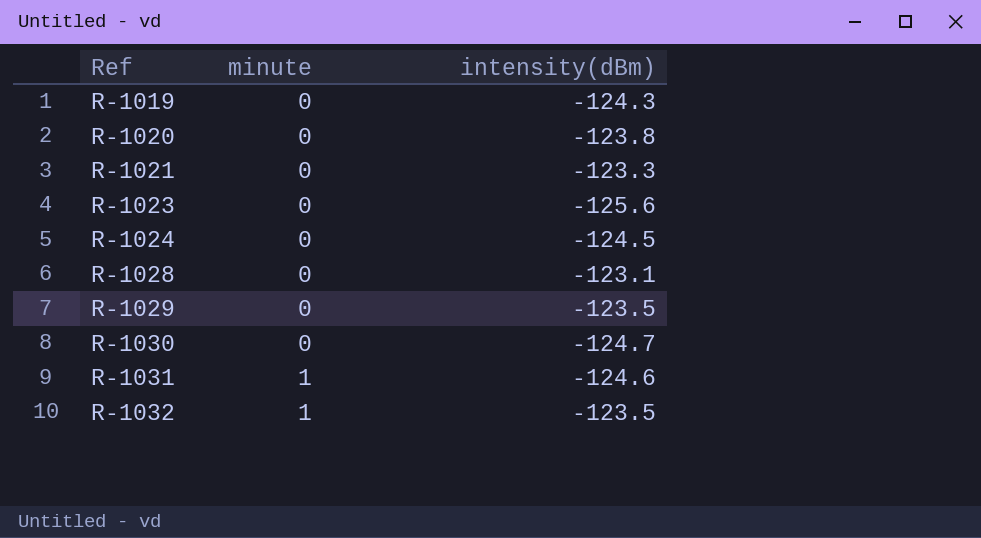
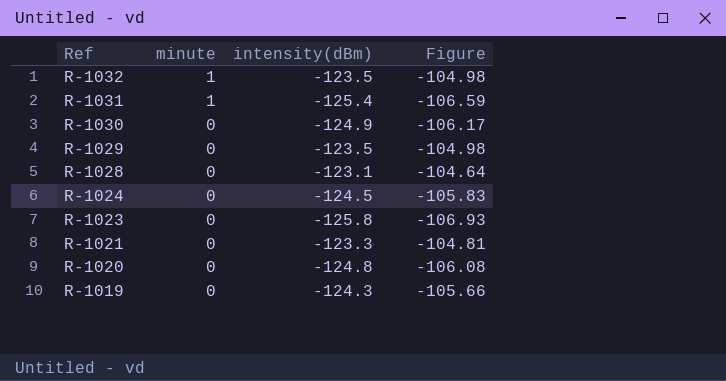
row order: Ref ascending -> Ref descending
column Figure | formula: none -> [intensity(dBm)] * 0.85
R-1031 | intensity(dBm): -124.6 -> -125.4
R-1030 | intensity(dBm): -124.7 -> -124.9
R-1023 | intensity(dBm): -125.6 -> -125.8
R-1020 | intensity(dBm): -123.8 -> -124.8

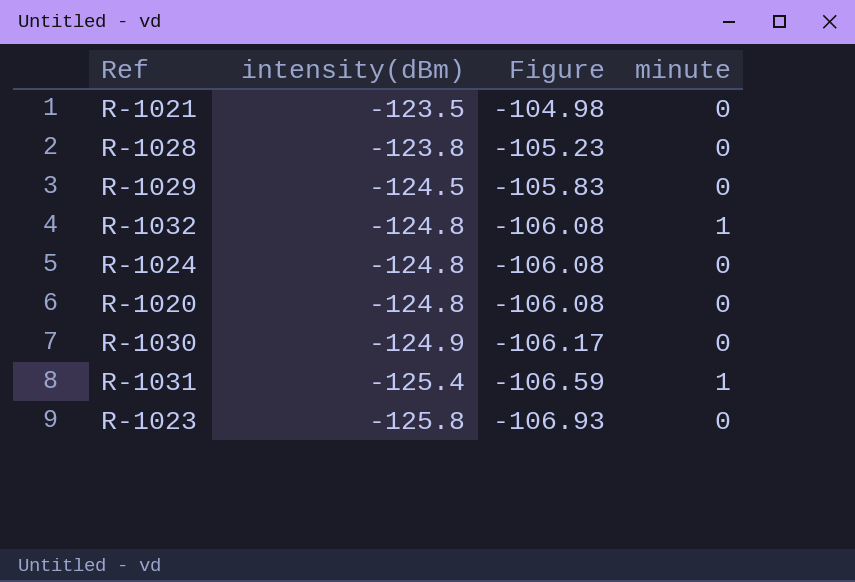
row order: Ref descending -> intensity(dBm) descending
column minute | position: 2 -> 4
row R-1019: 0 | -124.3 | -105.66 -> none
R-1021 | intensity(dBm): -123.3 -> -123.5
R-1021 | Figure: -104.81 -> -104.98
R-1028 | intensity(dBm): -123.1 -> -123.8
R-1028 | Figure: -104.64 -> -105.23
R-1029 | intensity(dBm): -123.5 -> -124.5
R-1029 | Figure: -104.98 -> -105.83
R-1032 | intensity(dBm): -123.5 -> -124.8
R-1032 | Figure: -104.98 -> -106.08
R-1024 | intensity(dBm): -124.5 -> -124.8
R-1024 | Figure: -105.83 -> -106.08

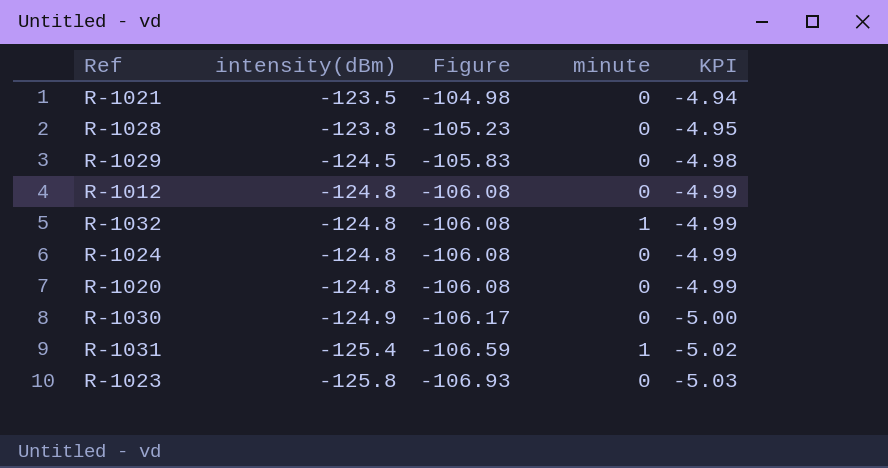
column KPI | formula: none -> [intensity(dBm)] * 0.04
row R-1012: none -> -124.8 | -106.08 | 0 | -4.99

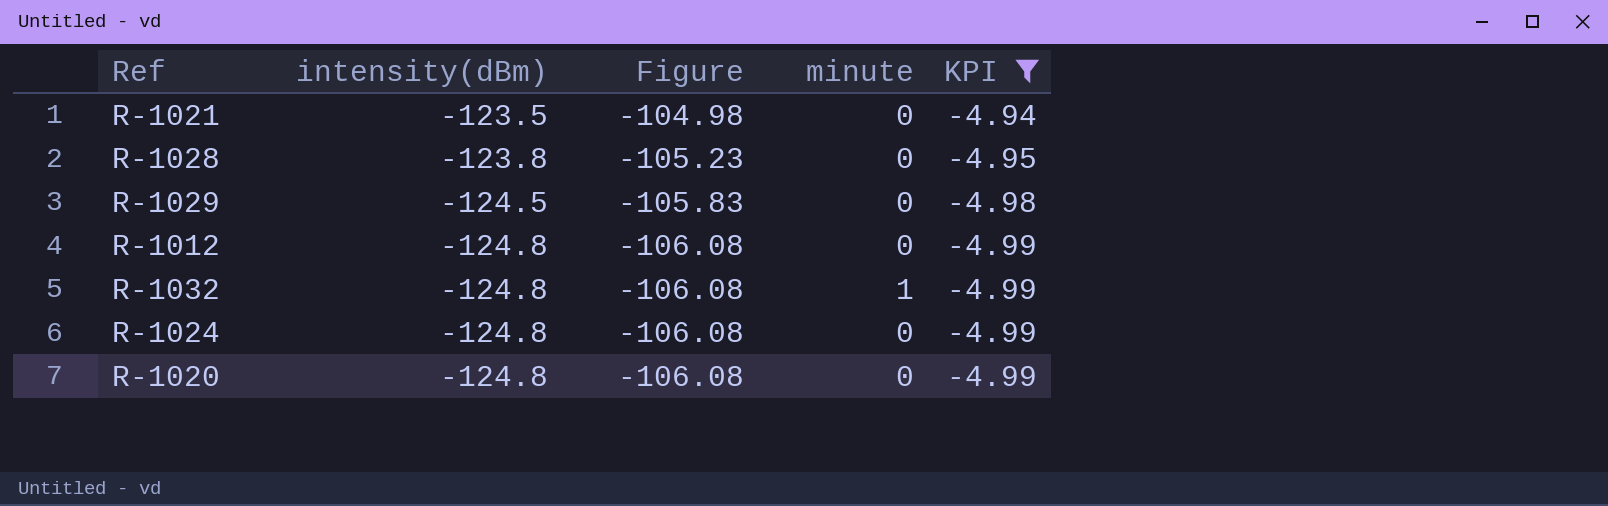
filter: none -> KPI >= -4.99

